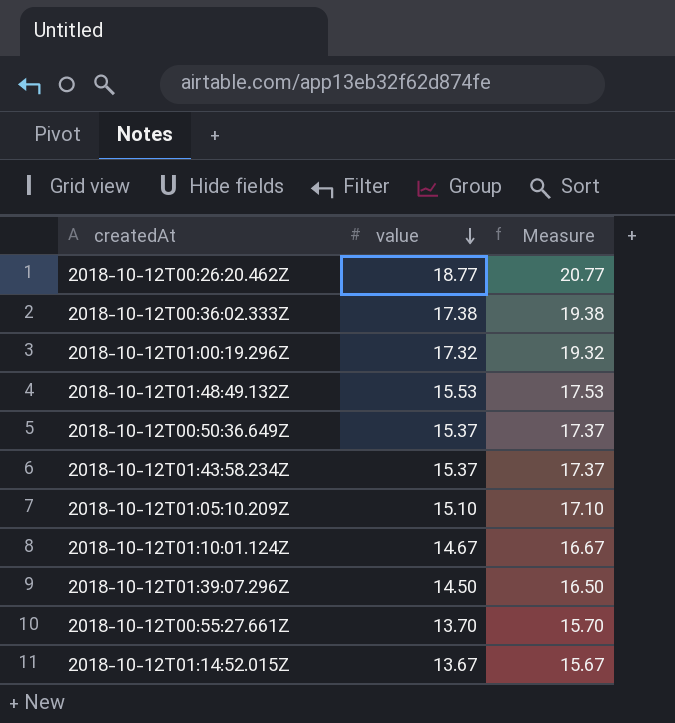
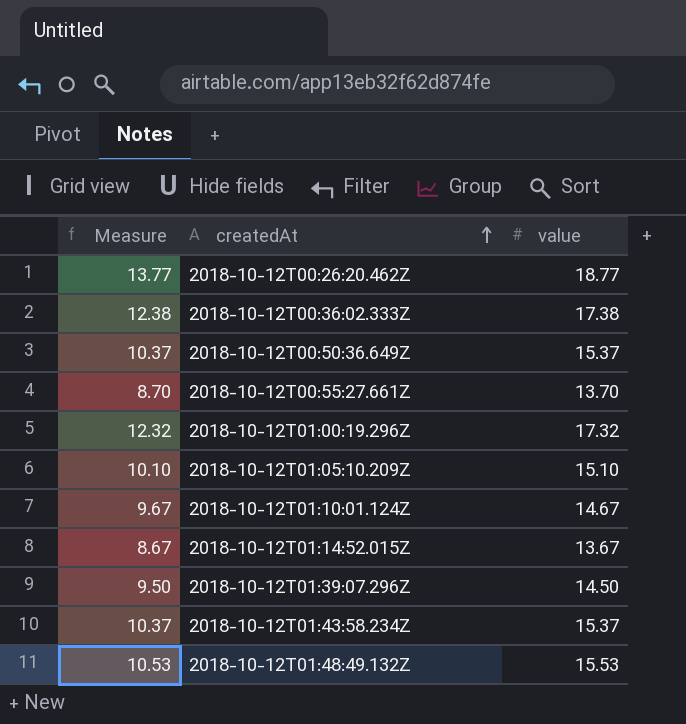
row order: value descending -> createdAt ascending
column Measure | formula: [value] + 2 -> [value] - 5
column Measure | position: 3 -> 1

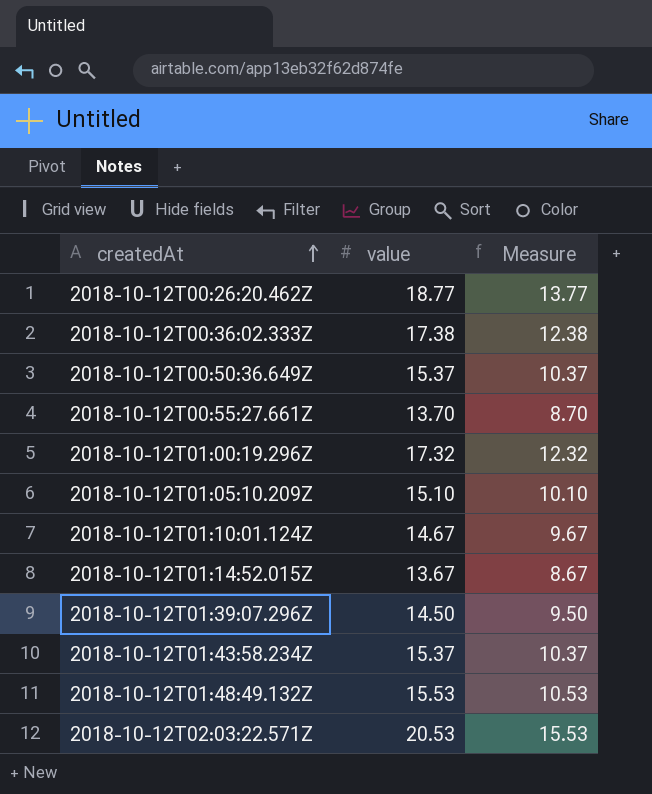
column Measure | position: 1 -> 3
row 2018-10-12T02:03:22.571Z: none -> 20.53 | 15.53

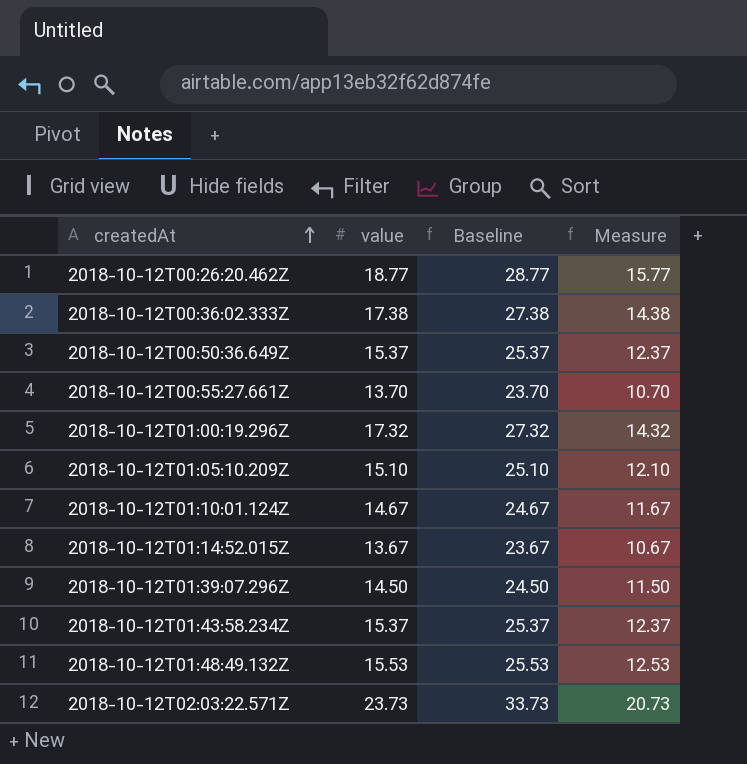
column Baseline | formula: none -> [value] + 10
column Measure | formula: [value] - 5 -> [value] - 3
2018-10-12T02:03:22.571Z | value: 20.53 -> 23.73

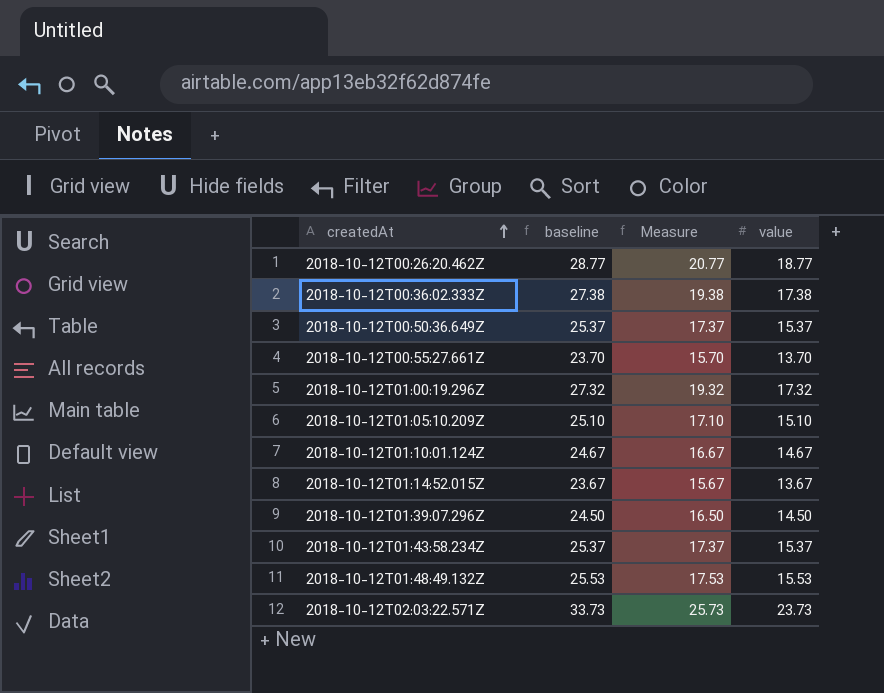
column name: Baseline -> baseline
column Measure | formula: [value] - 3 -> [value] + 2
column value | position: 2 -> 4

